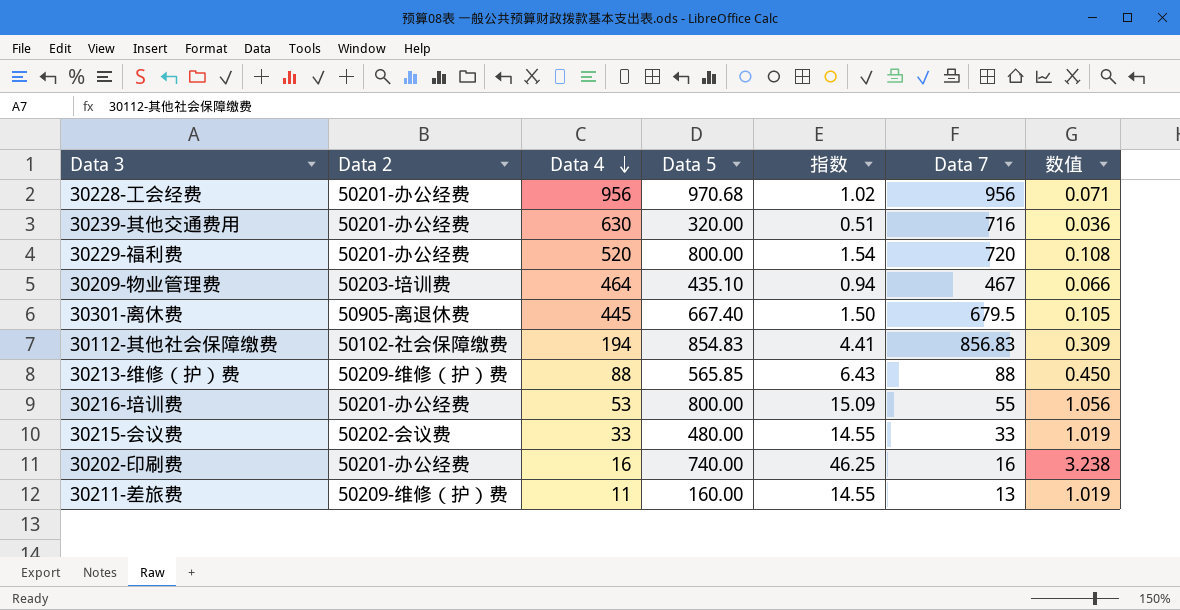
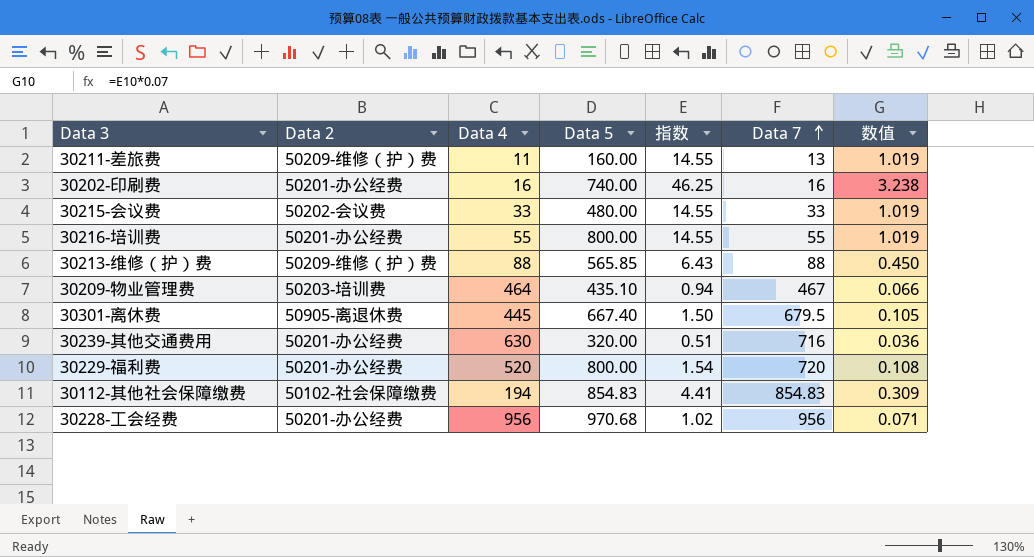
row order: Data 4 descending -> Data 7 ascending
30216-培训费 | Data 4: 53 -> 55
30216-培训费 | 指数: 15.09 -> 14.55
30216-培训费 | 数值: 1.056 -> 1.019
30112-其他社会保障缴费 | Data 7: 856.83 -> 854.83

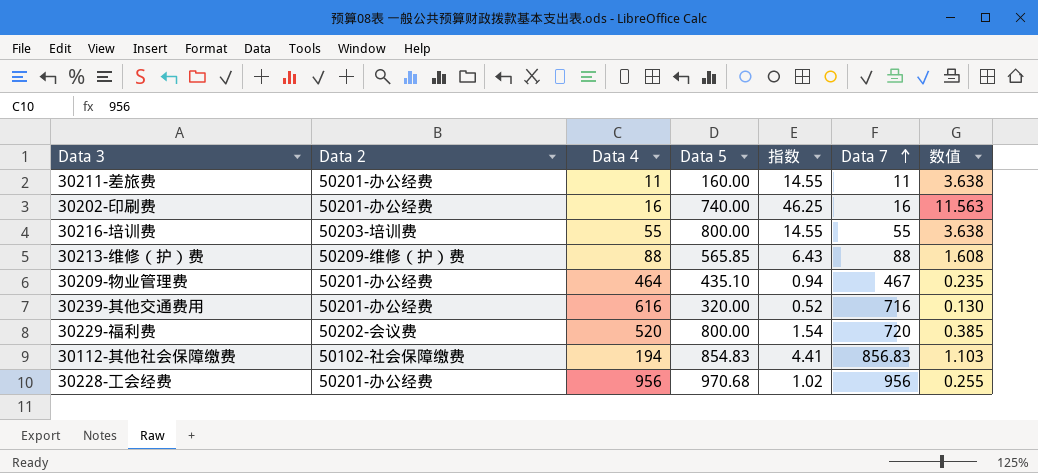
column 数值 | formula: [指数] * 0.07 -> [指数] * 0.25
row 30215-会议费: 50202-会议费 | 33 | 480.00 | 14.55 | 33 | 1.019 -> none
row 30301-离休费: 50905-离退休费 | 445 | 667.40 | 1.50 | 679.5 | 0.105 -> none
30211-差旅费 | Data 2: 50209-维修（护）费 -> 50201-办公经费
30211-差旅费 | Data 7: 13 -> 11
30216-培训费 | Data 2: 50201-办公经费 -> 50203-培训费
30209-物业管理费 | Data 2: 50203-培训费 -> 50201-办公经费
30239-其他交通费用 | Data 4: 630 -> 616
30239-其他交通费用 | 指数: 0.51 -> 0.52
30229-福利费 | Data 2: 50201-办公经费 -> 50202-会议费
30112-其他社会保障缴费 | Data 7: 854.83 -> 856.83

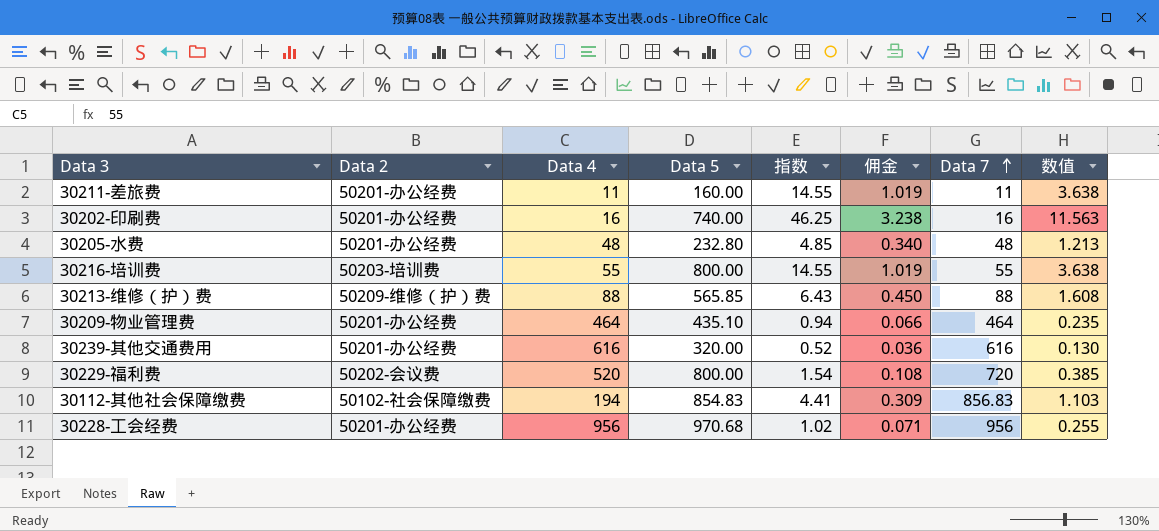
column 佣金 | formula: none -> [指数] * 0.07
row 30205-水费: none -> 50201-办公经费 | 48 | 232.80 | 4.85 | 0.340 | 48 | 1.213
30209-物业管理费 | Data 7: 467 -> 464
30239-其他交通费用 | Data 7: 716 -> 616

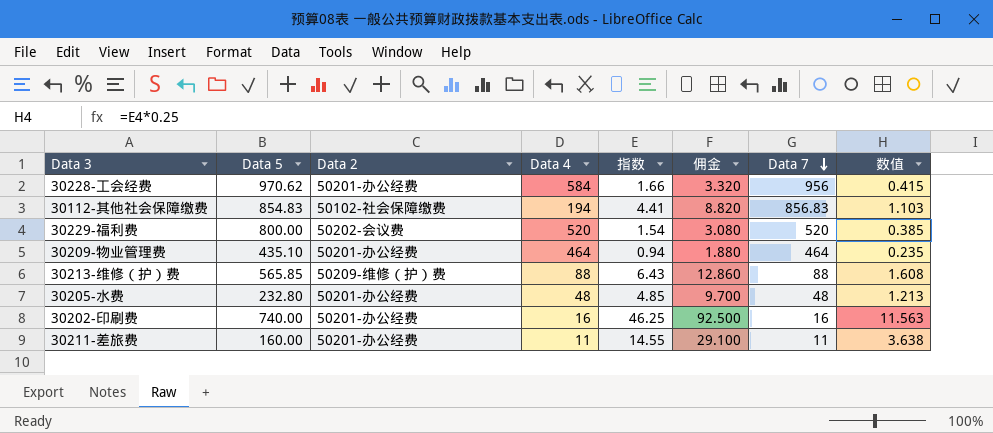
row order: Data 7 ascending -> Data 7 descending
column Data 5 | position: 4 -> 2
column 佣金 | formula: [指数] * 0.07 -> [指数] * 2
row 30216-培训费: 50203-培训费 | 55 | 800.00 | 14.55 | 1.019 | 55 | 3.638 -> none
row 30239-其他交通费用: 50201-办公经费 | 616 | 320.00 | 0.52 | 0.036 | 616 | 0.130 -> none
30228-工会经费 | Data 5: 970.68 -> 970.62
30228-工会经费 | Data 4: 956 -> 584
30228-工会经费 | 指数: 1.02 -> 1.66
30228-工会经费 | 数值: 0.255 -> 0.415
30229-福利费 | Data 7: 720 -> 520

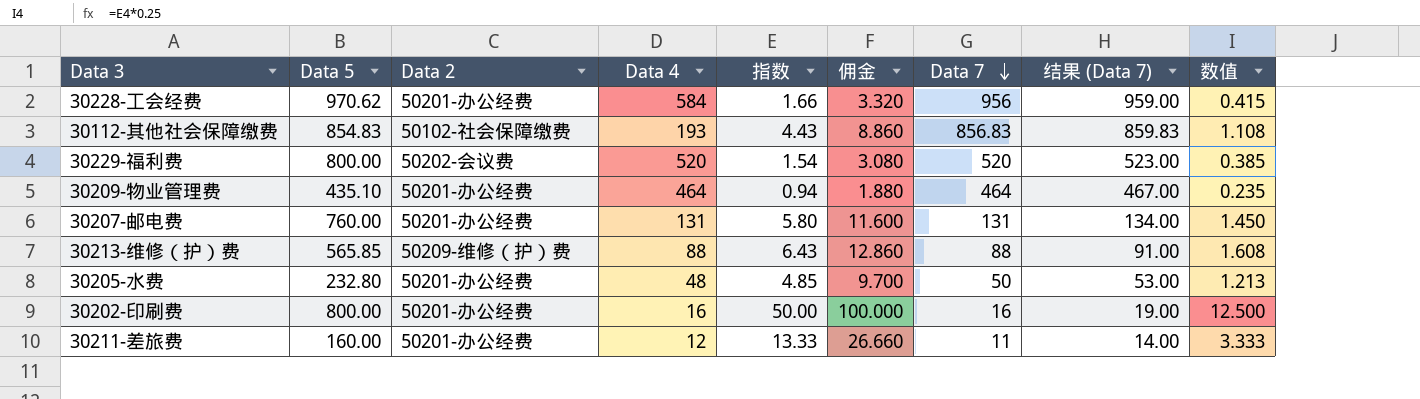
column 结果 (Data 7) | formula: none -> [Data 7] + 3
30112-其他社会保障缴费 | Data 4: 194 -> 193
30112-其他社会保障缴费 | 指数: 4.41 -> 4.43
30112-其他社会保障缴费 | 佣金: 8.820 -> 8.860
30112-其他社会保障缴费 | 数值: 1.103 -> 1.108
row 30207-邮电费: none -> 760.00 | 50201-办公经费 | 131 | 5.80 | 11.600 | 131 | 134.00 | 1.450
30205-水费 | Data 7: 48 -> 50
30202-印刷费 | Data 5: 740.00 -> 800.00
30202-印刷费 | 指数: 46.25 -> 50.00
30202-印刷费 | 佣金: 92.500 -> 100.000
30202-印刷费 | 数值: 11.563 -> 12.500
30211-差旅费 | Data 4: 11 -> 12
30211-差旅费 | 指数: 14.55 -> 13.33
30211-差旅费 | 佣金: 29.100 -> 26.660
30211-差旅费 | 数值: 3.638 -> 3.333

